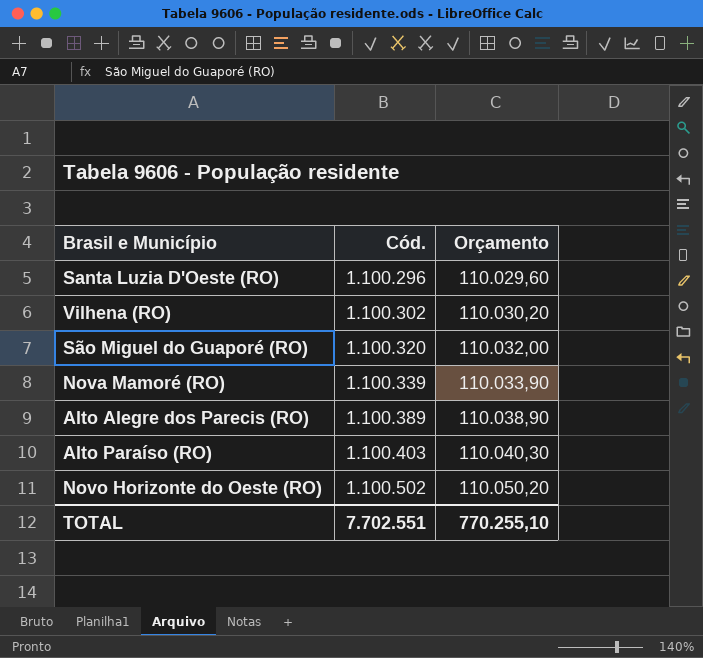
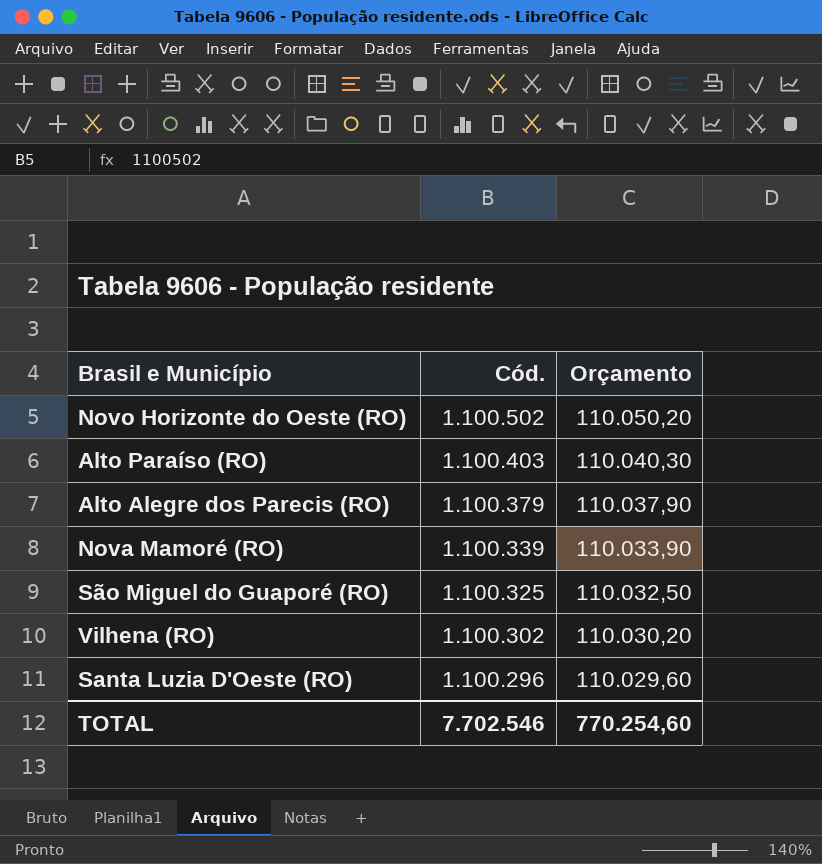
row order: Cód. ascending -> Cód. descending
Alto Alegre dos Parecis (RO) | Cód.: 1.100.389 -> 1.100.379
Alto Alegre dos Parecis (RO) | Orçamento: 110.038,90 -> 110.037,90
São Miguel do Guaporé (RO) | Cód.: 1.100.320 -> 1.100.325
São Miguel do Guaporé (RO) | Orçamento: 110.032,00 -> 110.032,50
TOTAL | Cód.: 7.702.551 -> 7.702.546
TOTAL | Orçamento: 770.255,10 -> 770.254,60

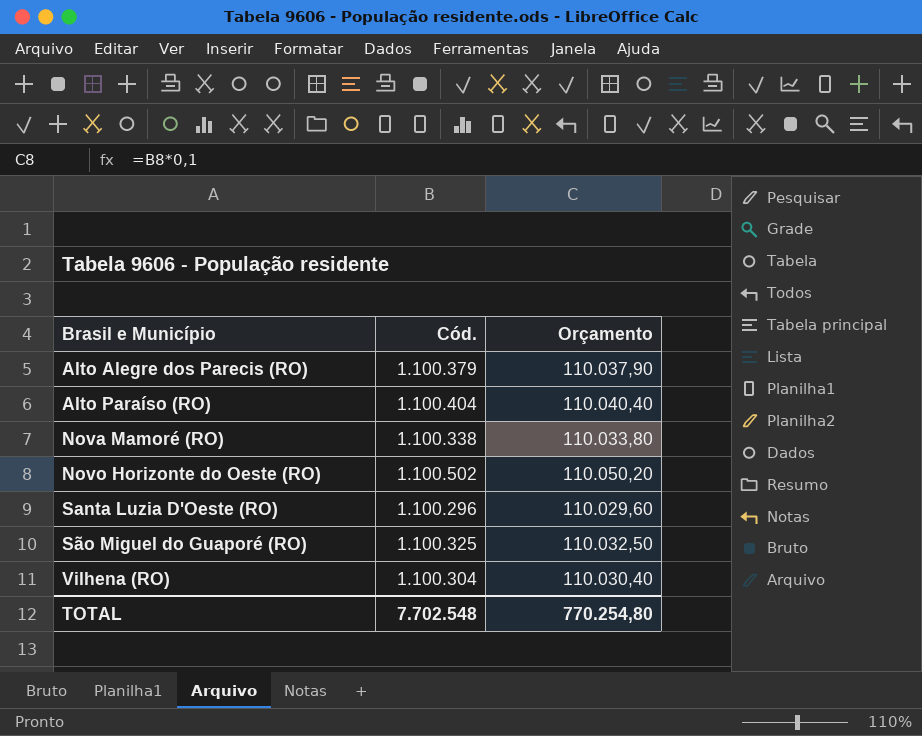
row order: Cód. descending -> Brasil e Município ascending
Alto Paraíso (RO) | Cód.: 1.100.403 -> 1.100.404
Alto Paraíso (RO) | Orçamento: 110.040,30 -> 110.040,40
Nova Mamoré (RO) | Cód.: 1.100.339 -> 1.100.338
Nova Mamoré (RO) | Orçamento: 110.033,90 -> 110.033,80
Vilhena (RO) | Cód.: 1.100.302 -> 1.100.304
Vilhena (RO) | Orçamento: 110.030,20 -> 110.030,40
TOTAL | Cód.: 7.702.546 -> 7.702.548
TOTAL | Orçamento: 770.254,60 -> 770.254,80

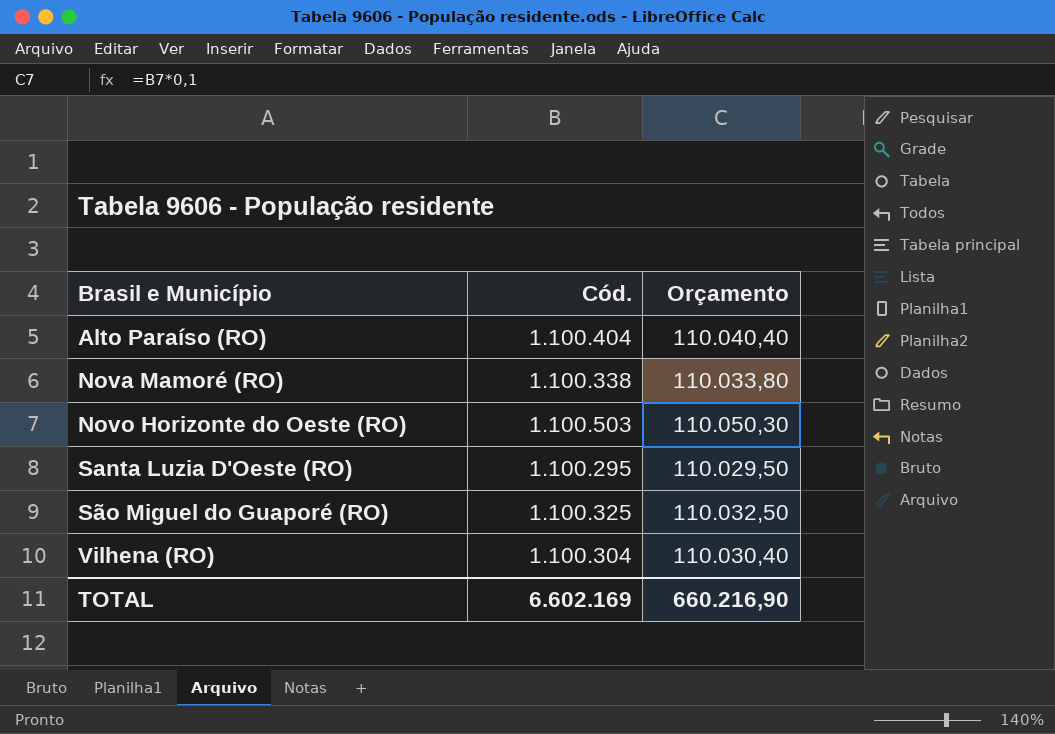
row Alto Alegre dos Parecis (RO): 1.100.379 | 110.037,90 -> none
Novo Horizonte do Oeste (RO) | Cód.: 1.100.502 -> 1.100.503
Novo Horizonte do Oeste (RO) | Orçamento: 110.050,20 -> 110.050,30
Santa Luzia D'Oeste (RO) | Cód.: 1.100.296 -> 1.100.295
Santa Luzia D'Oeste (RO) | Orçamento: 110.029,60 -> 110.029,50
TOTAL | Cód.: 7.702.548 -> 6.602.169
TOTAL | Orçamento: 770.254,80 -> 660.216,90

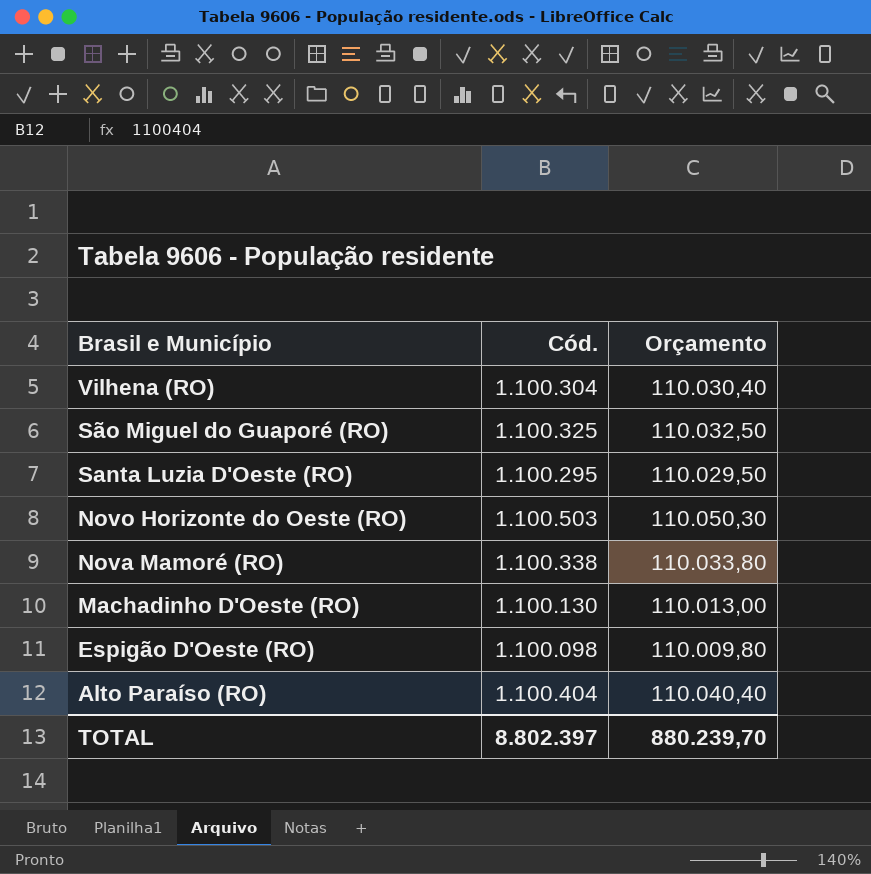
row order: Brasil e Município ascending -> Brasil e Município descending
row Machadinho D'Oeste (RO): none -> 1.100.130 | 110.013,00
row Espigão D'Oeste (RO): none -> 1.100.098 | 110.009,80
TOTAL | Cód.: 6.602.169 -> 8.802.397
TOTAL | Orçamento: 660.216,90 -> 880.239,70

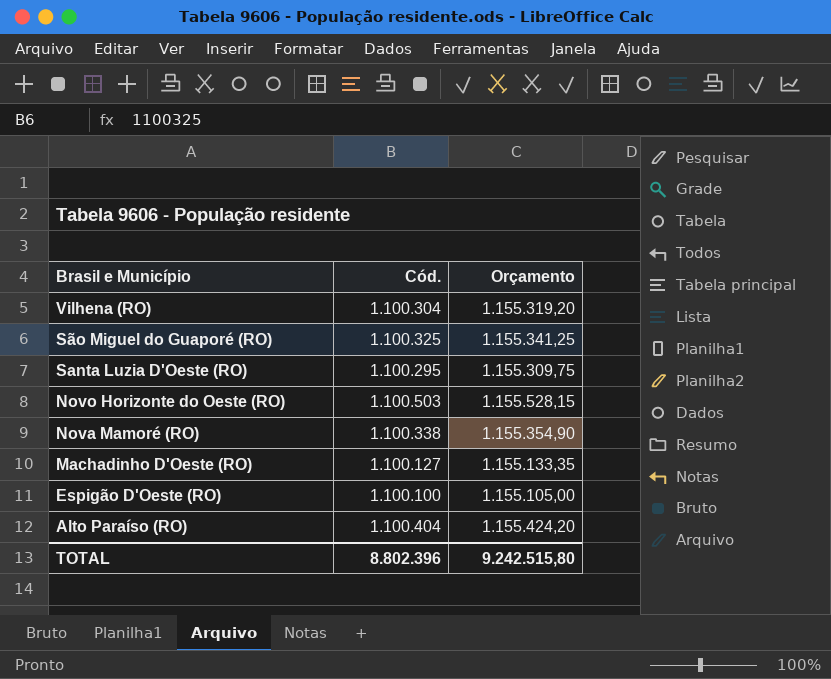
column Orçamento | formula: [Cód.] * 0,1 -> [Cód.] * 1,05
Machadinho D'Oeste (RO) | Cód.: 1.100.130 -> 1.100.127
Espigão D'Oeste (RO) | Cód.: 1.100.098 -> 1.100.100
TOTAL | Cód.: 8.802.397 -> 8.802.396
TOTAL | Orçamento: 880.239,70 -> 9.242.515,80

